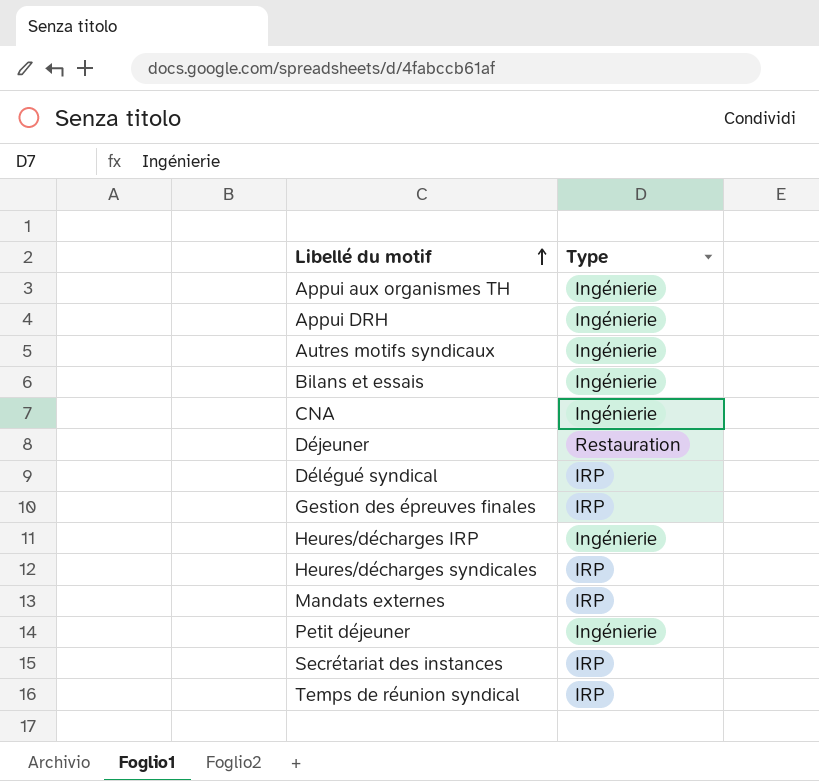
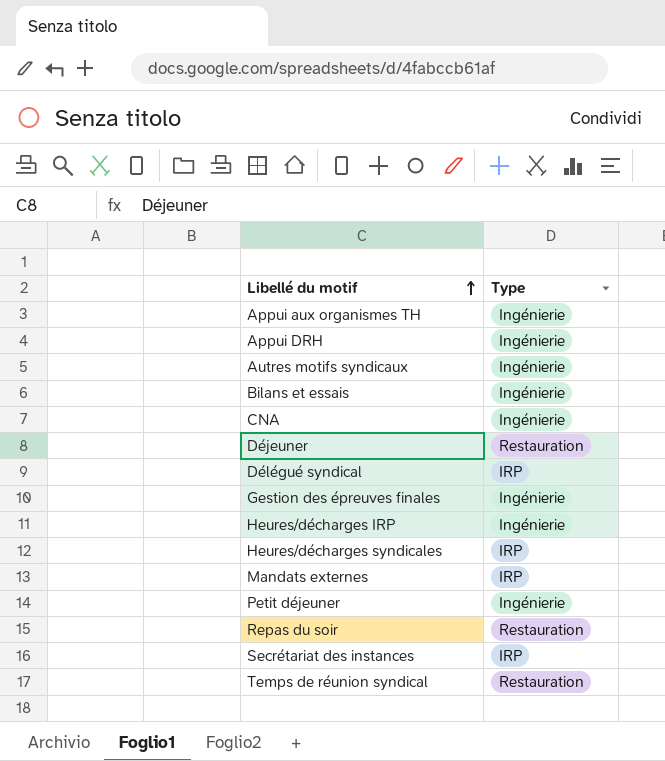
Gestion des épreuves finales | Type: IRP -> Ingénierie
row Repas du soir: none -> Restauration
Temps de réunion syndical | Type: IRP -> Restauration

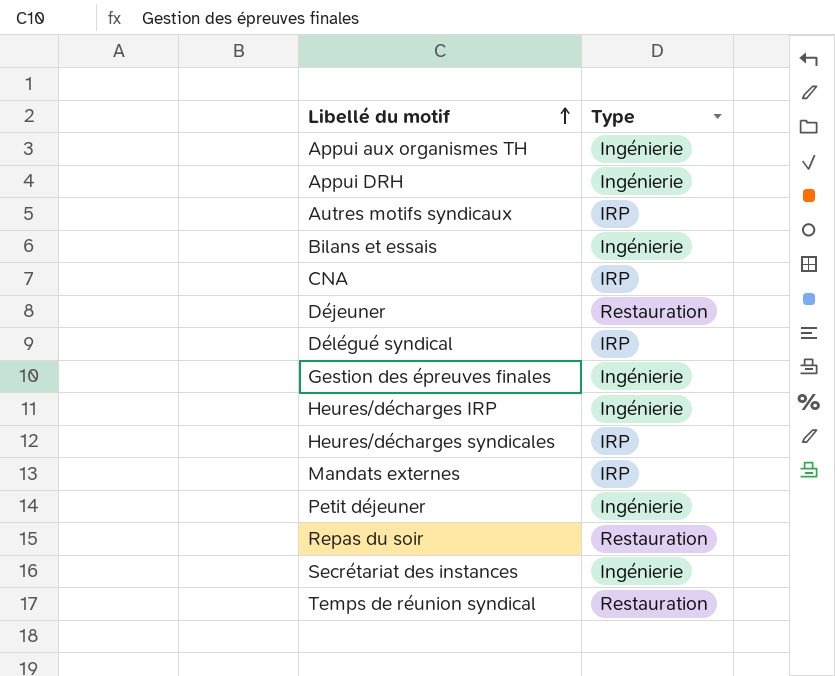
Autres motifs syndicaux | Type: Ingénierie -> IRP
CNA | Type: Ingénierie -> IRP
Secrétariat des instances | Type: IRP -> Ingénierie

